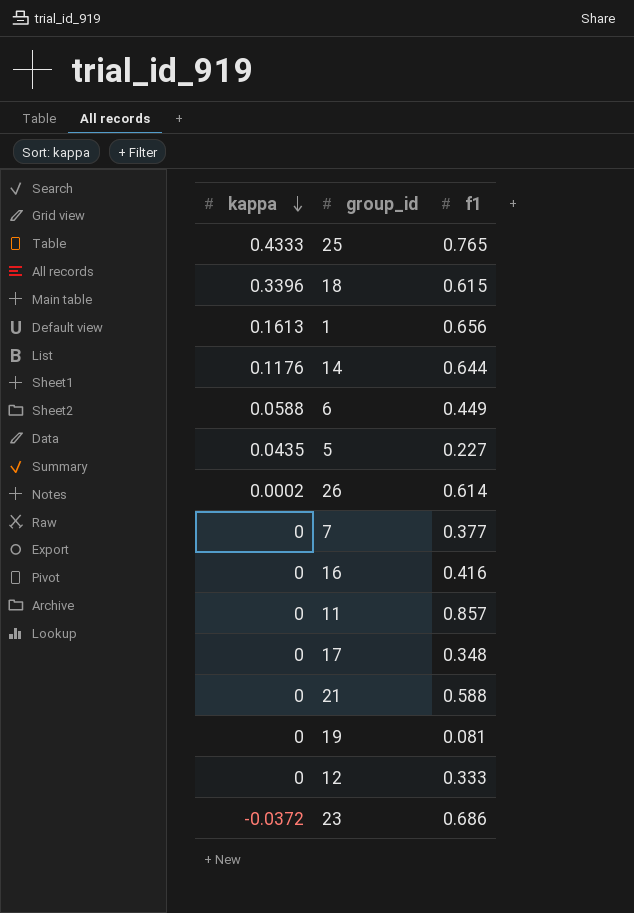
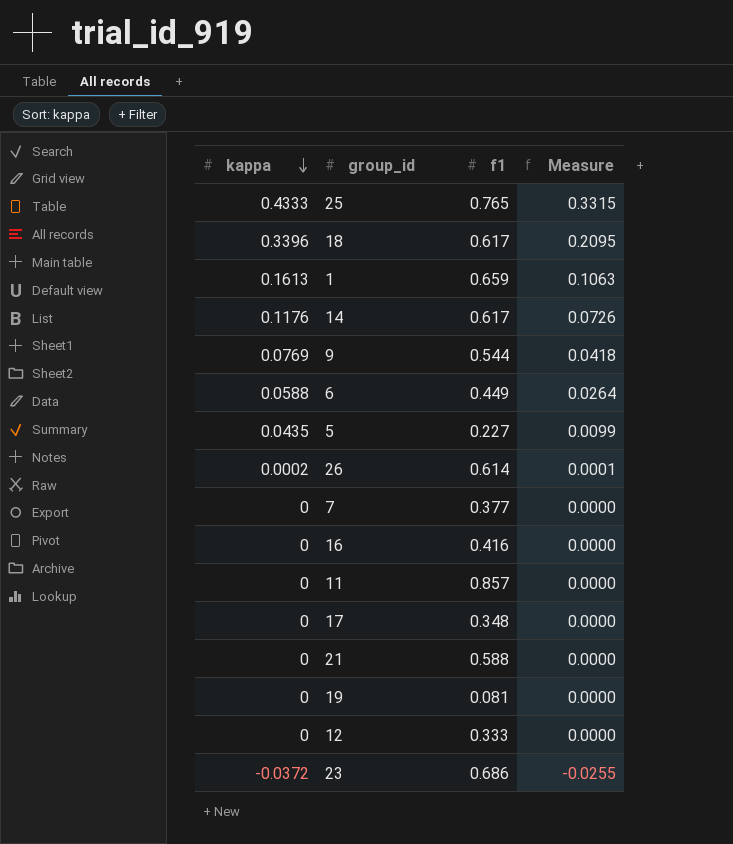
column Measure | formula: none -> [kappa] * [f1]
18 | f1: 0.615 -> 0.617
1 | f1: 0.656 -> 0.659
14 | f1: 0.644 -> 0.617
row 9: none -> 0.0769 | 0.544 | 0.0418

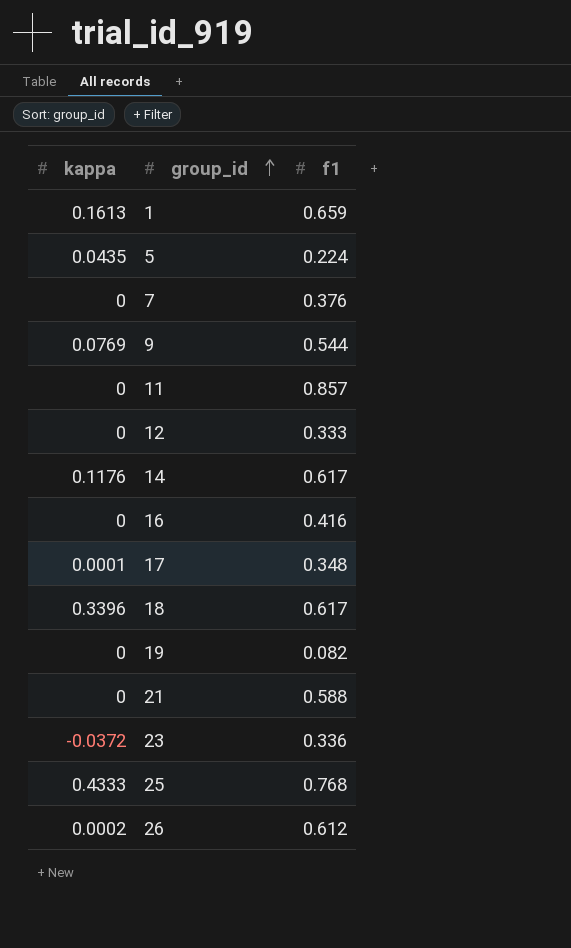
row order: kappa descending -> group_id ascending
column Measure | formula: [kappa] * [f1] -> none
row 6: 0.0588 | 0.449 | 0.0264 -> none
5 | f1: 0.227 -> 0.224
7 | f1: 0.377 -> 0.376
17 | kappa: 0 -> 0.0001
19 | f1: 0.081 -> 0.082
23 | f1: 0.686 -> 0.336
25 | f1: 0.765 -> 0.768
26 | f1: 0.614 -> 0.612

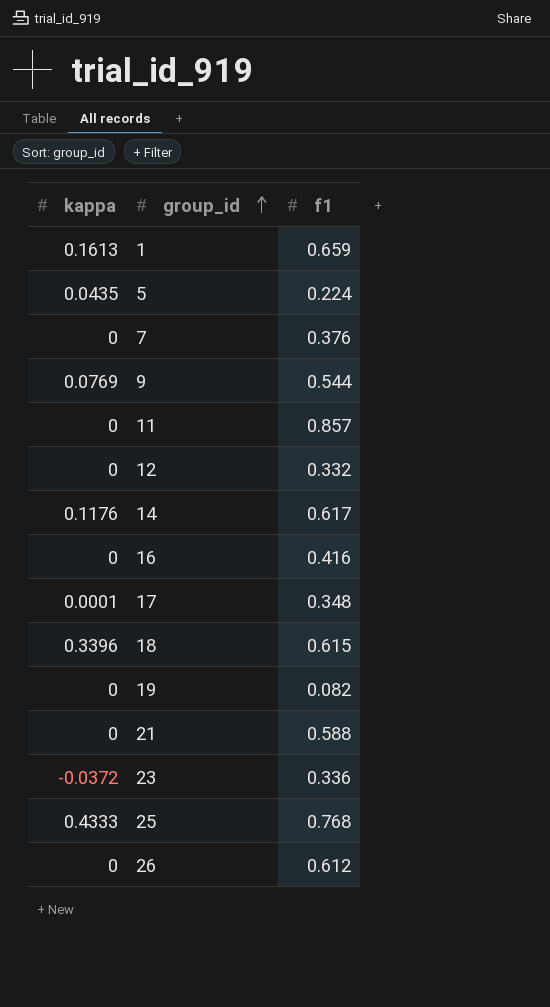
12 | f1: 0.333 -> 0.332
18 | f1: 0.617 -> 0.615
26 | kappa: 0.0002 -> 0

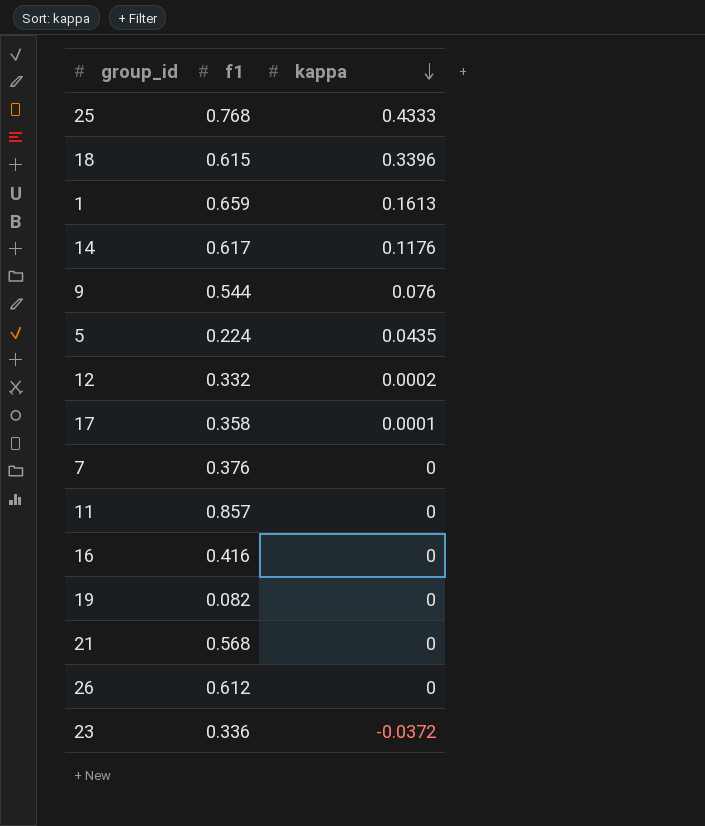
row order: group_id ascending -> kappa descending
column kappa | position: 1 -> 3
9 | kappa: 0.0769 -> 0.076
12 | kappa: 0 -> 0.0002
17 | f1: 0.348 -> 0.358
21 | f1: 0.588 -> 0.568

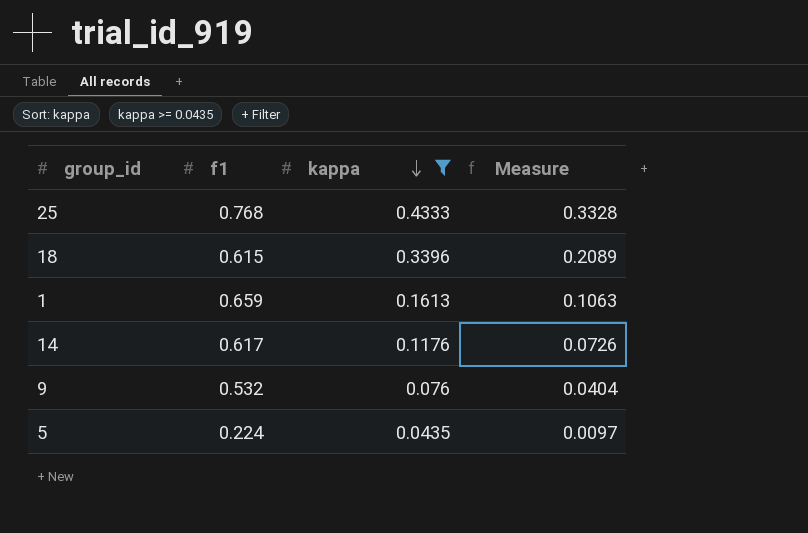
filter: none -> kappa >= 0.0435
column Measure | formula: none -> [f1] * [kappa]
9 | f1: 0.544 -> 0.532

